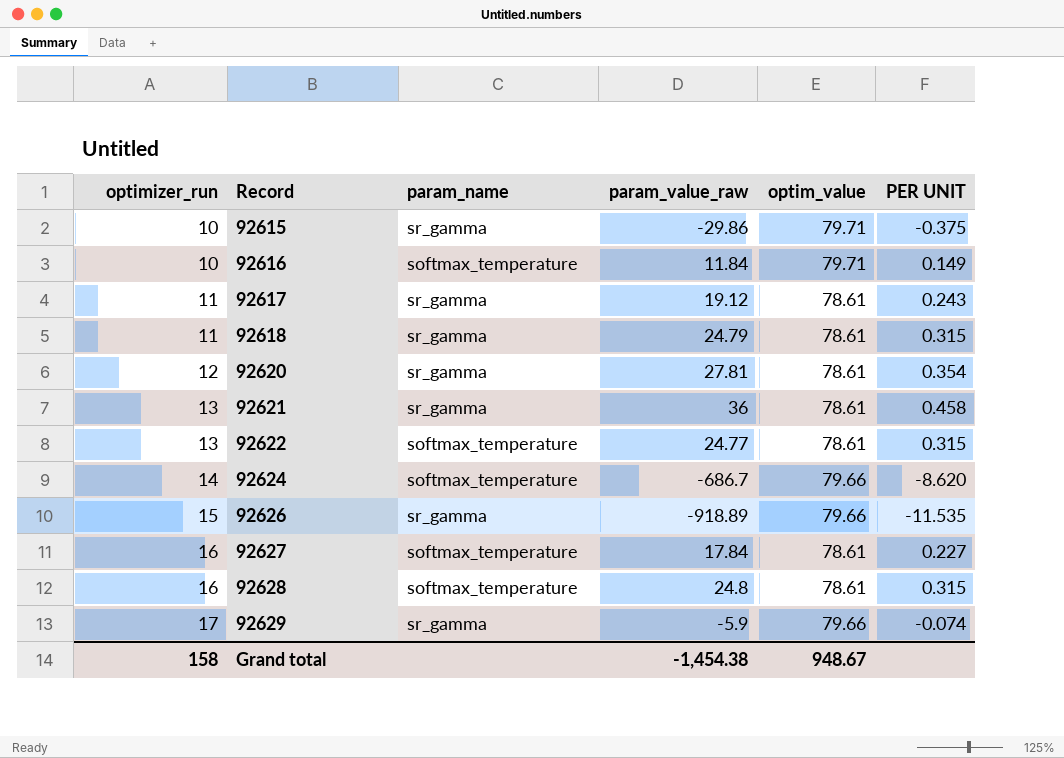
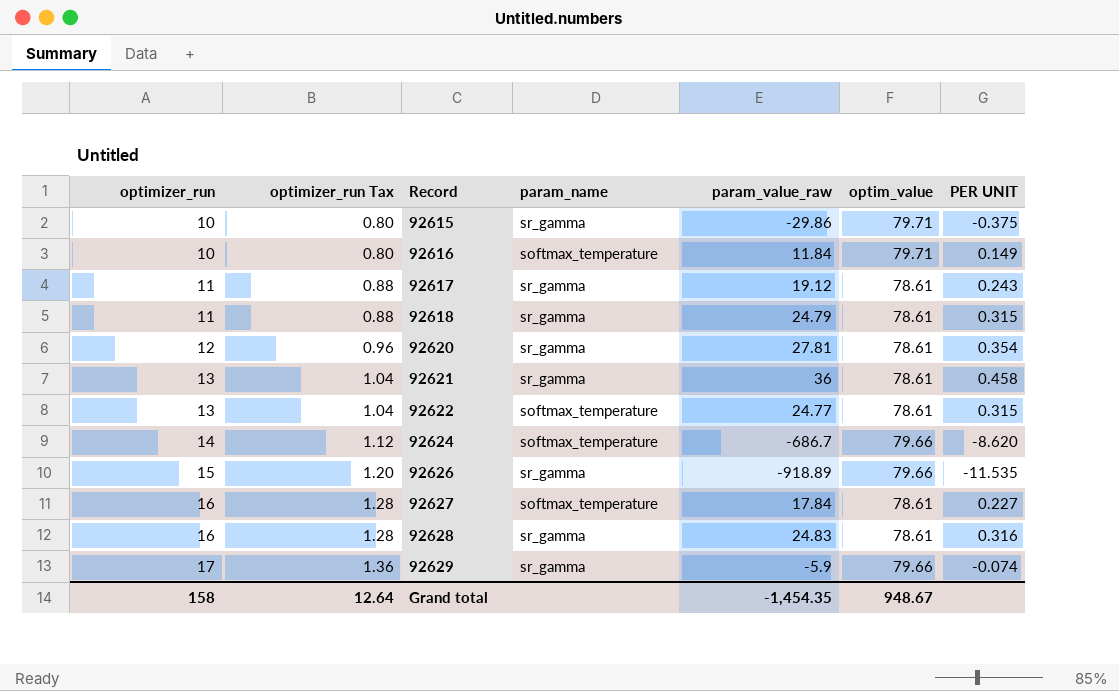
column optimizer_run Tax | formula: none -> [optimizer_run] * 0.08
92628 | param_name: softmax_temperature -> sr_gamma
92628 | param_value_raw: 24.8 -> 24.83
92628 | PER UNIT: 0.315 -> 0.316
Grand total | param_value_raw: -1,454.38 -> -1,454.35

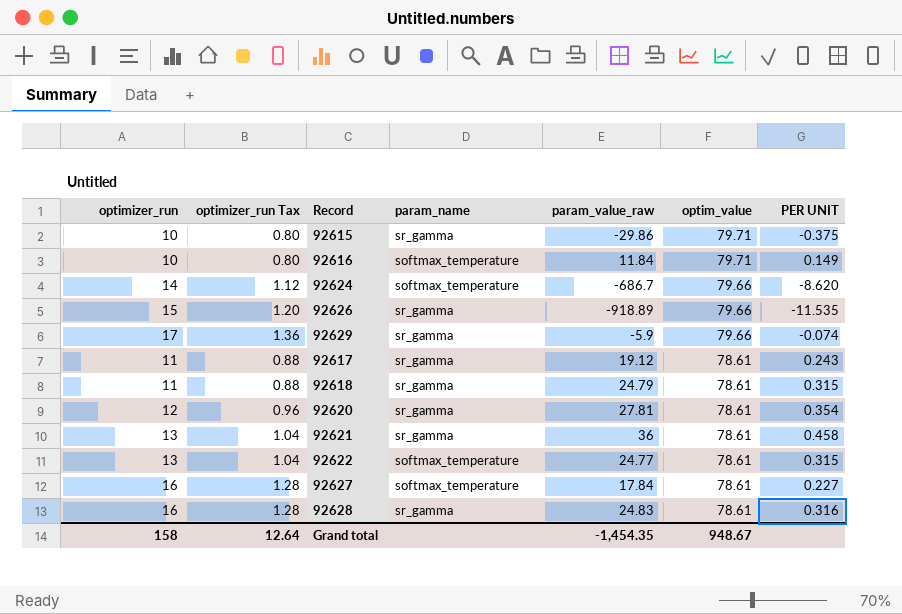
row order: optimizer_run ascending -> optim_value descending

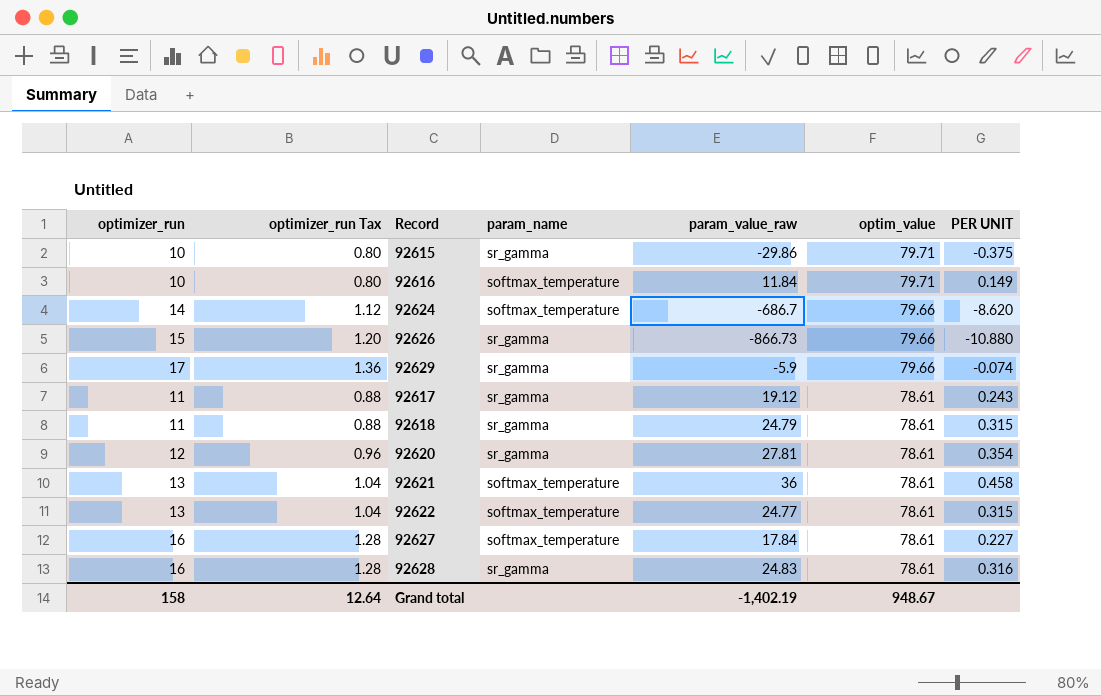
92626 | param_value_raw: -918.89 -> -866.73
92626 | PER UNIT: -11.535 -> -10.880
92621 | param_name: sr_gamma -> softmax_temperature
Grand total | param_value_raw: -1,454.35 -> -1,402.19

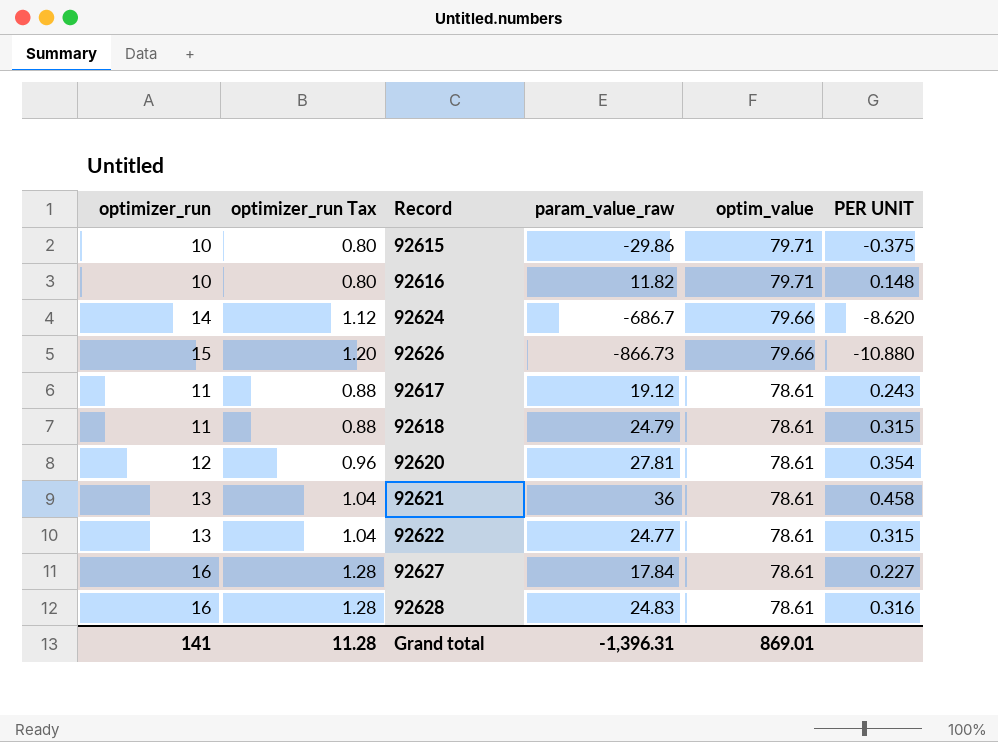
column param_name | position: 4 -> none
row 92629: 17 | 1.36 | sr_gamma | -5.9 | 79.66 | -0.074 -> none
92616 | param_value_raw: 11.84 -> 11.82
92616 | PER UNIT: 0.149 -> 0.148
Grand total | optimizer_run: 158 -> 141
Grand total | optimizer_run Tax: 12.64 -> 11.28
Grand total | param_value_raw: -1,402.19 -> -1,396.31
Grand total | optim_value: 948.67 -> 869.01

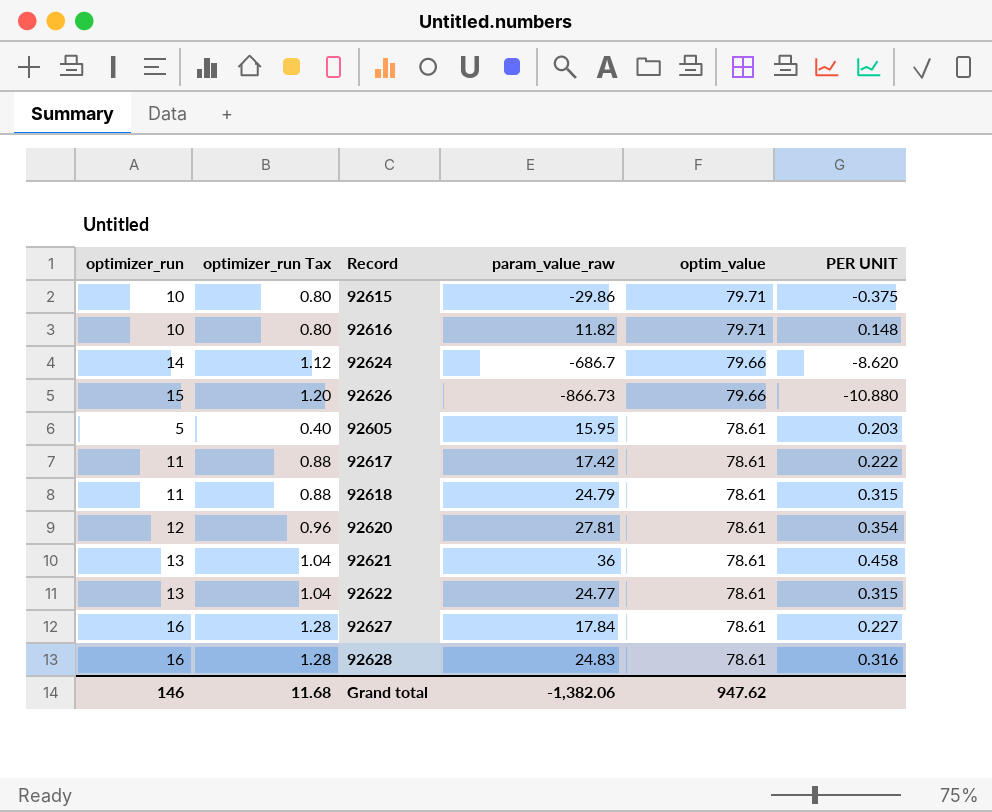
row 92605: none -> 5 | 0.40 | 15.95 | 78.61 | 0.203
92617 | param_value_raw: 19.12 -> 17.42
92617 | PER UNIT: 0.243 -> 0.222
Grand total | optimizer_run: 141 -> 146
Grand total | optimizer_run Tax: 11.28 -> 11.68
Grand total | param_value_raw: -1,396.31 -> -1,382.06
Grand total | optim_value: 869.01 -> 947.62

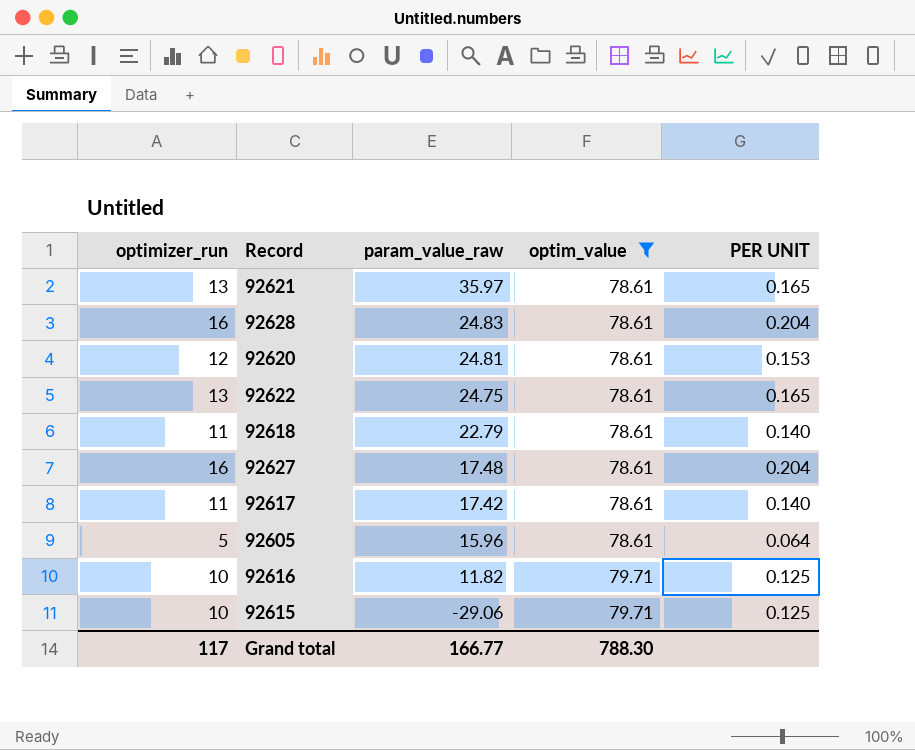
filter: none -> optim_value != 79.66
row order: optim_value descending -> param_value_raw descending
column optimizer_run Tax | formula: [optimizer_run] * 0.08 -> none
column PER UNIT | formula: [param_value_raw] / [optim_value] -> [optimizer_run] / [optim_value]
92621 | param_value_raw: 36 -> 35.97
92620 | param_value_raw: 27.81 -> 24.81
92622 | param_value_raw: 24.77 -> 24.75
92618 | param_value_raw: 24.79 -> 22.79
92627 | param_value_raw: 17.84 -> 17.48
92605 | param_value_raw: 15.95 -> 15.96
92615 | param_value_raw: -29.86 -> -29.06
Grand total | optimizer_run: 146 -> 117
Grand total | param_value_raw: -1,382.06 -> 166.77
Grand total | optim_value: 947.62 -> 788.30

